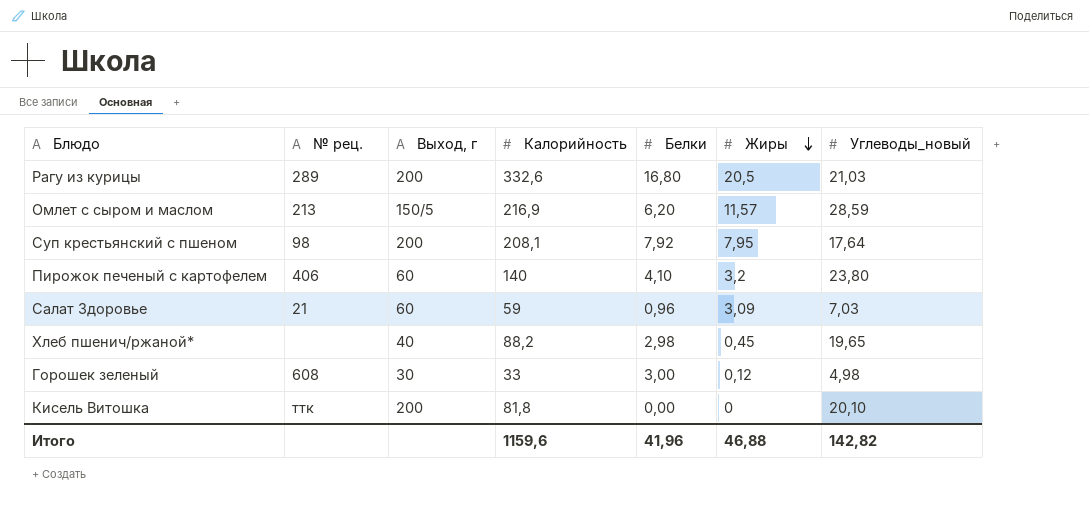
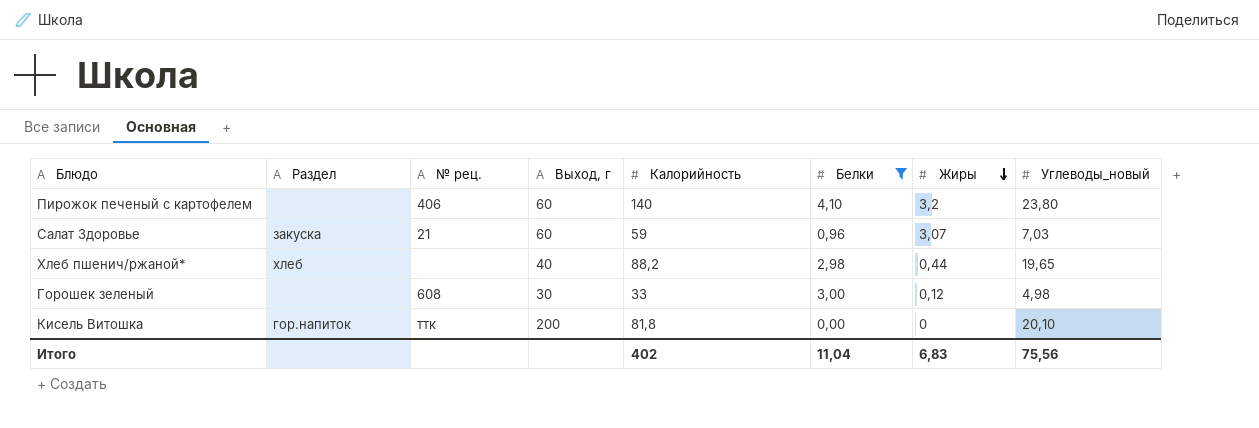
filter: none -> Белки <= 4,10
column Раздел | position: none -> 2
Салат Здоровье | Жиры: 3,09 -> 3,07
Хлеб пшенич/ржаной* | Жиры: 0,45 -> 0,44
Итого | Калорийность: 1159,6 -> 402
Итого | Белки: 41,96 -> 11,04
Итого | Жиры: 46,88 -> 6,83
Итого | Углеводы_новый: 142,82 -> 75,56

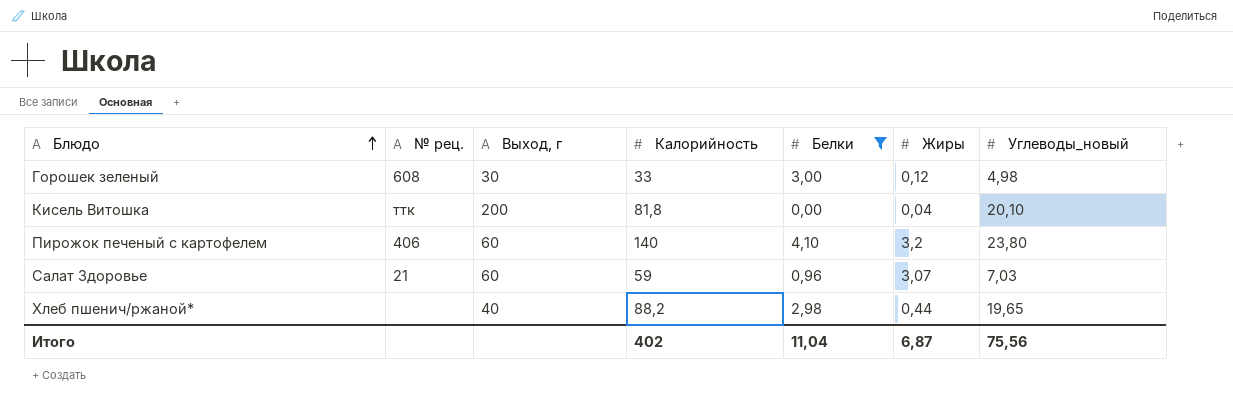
row order: Жиры descending -> Блюдо ascending
column Раздел | position: 2 -> none
Кисель Витошка | Жиры: 0 -> 0,04
Итого | Жиры: 6,83 -> 6,87

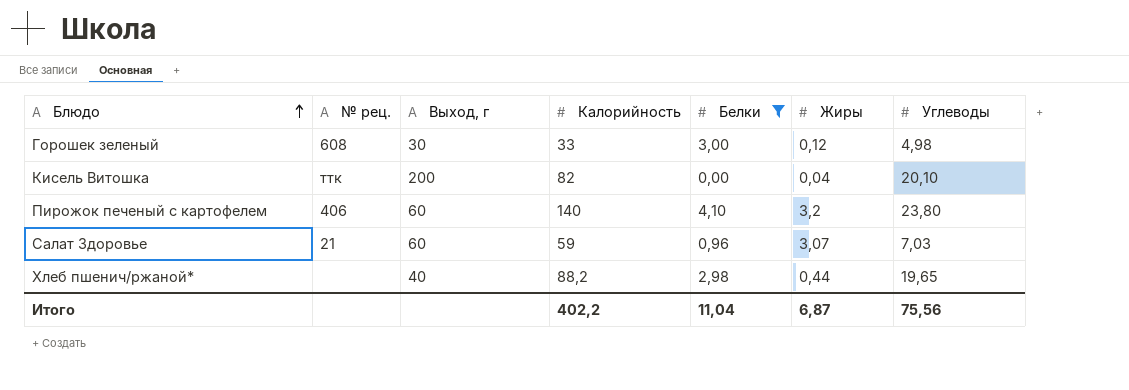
column name: Углеводы_новый -> Углеводы
Кисель Витошка | Калорийность: 81,8 -> 82
Итого | Калорийность: 402 -> 402,2

